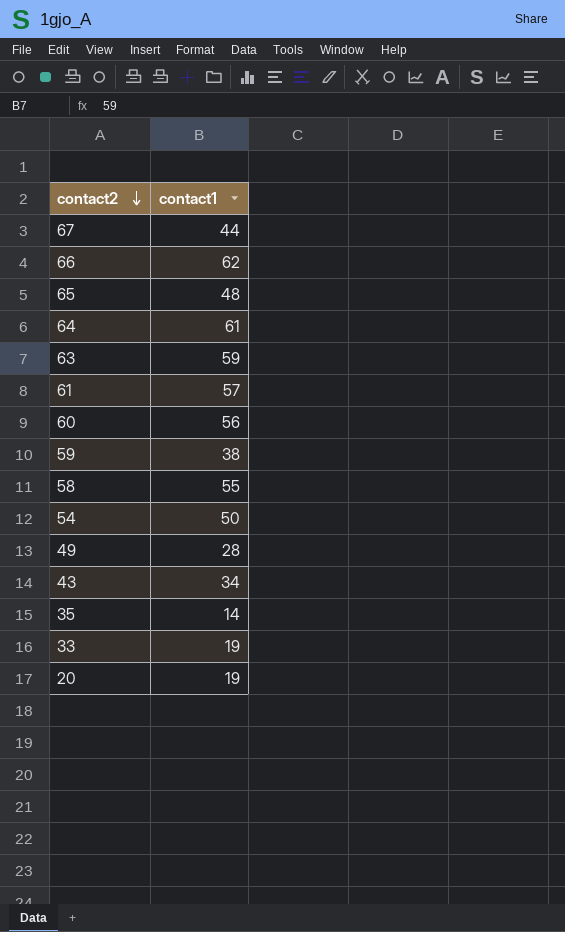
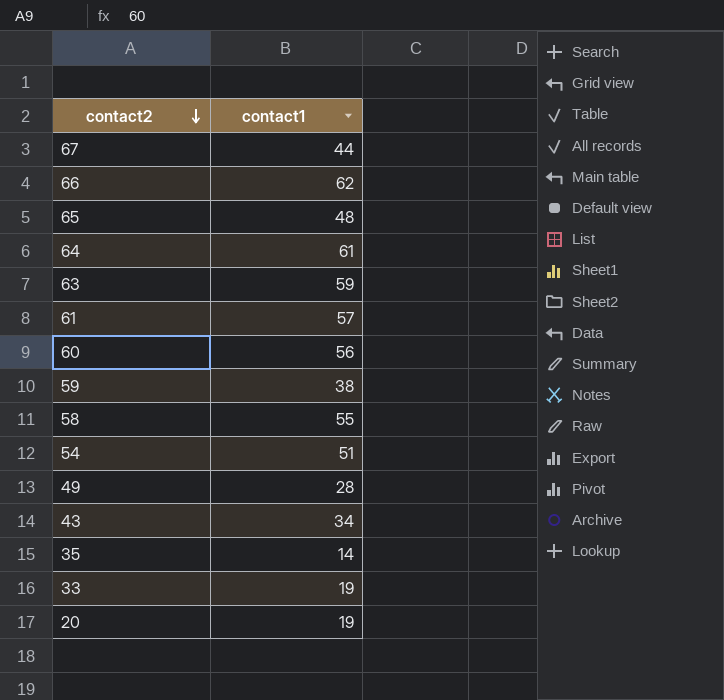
54 | contact1: 50 -> 51

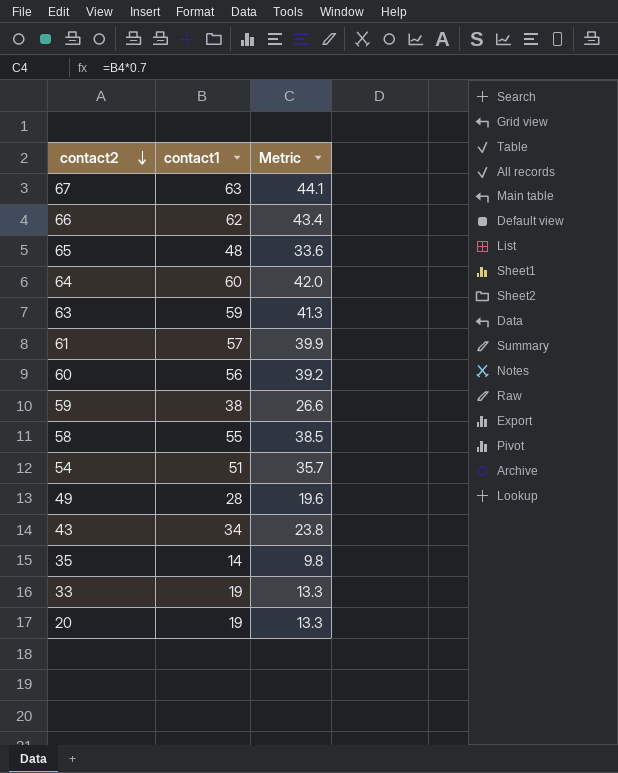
column Metric | formula: none -> [contact1] * 0.7
67 | contact1: 44 -> 63
64 | contact1: 61 -> 60

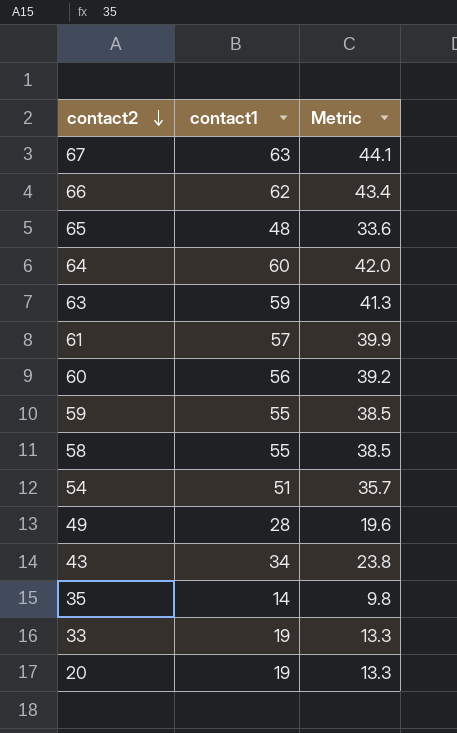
59 | contact1: 38 -> 55
59 | Metric: 26.6 -> 38.5

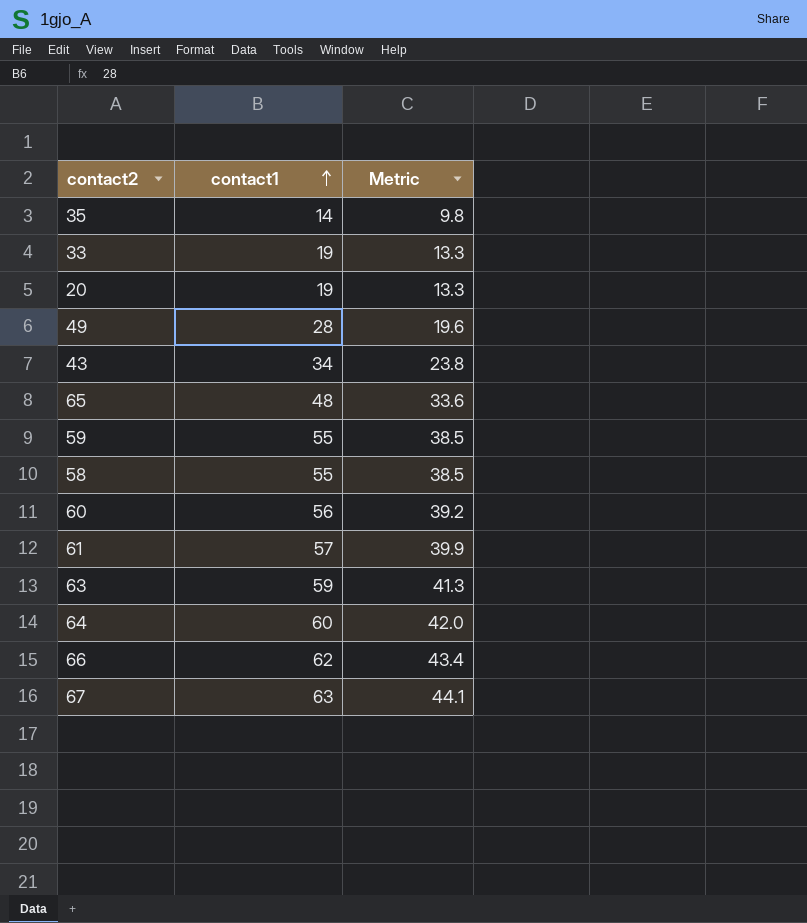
row order: contact2 descending -> contact1 ascending
row 54: 51 | 35.7 -> none

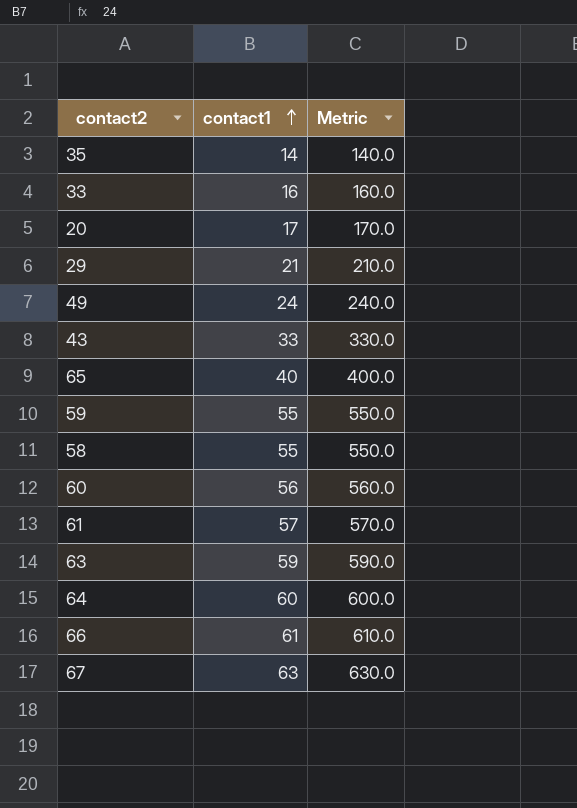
column Metric | formula: [contact1] * 0.7 -> [contact1] * 10
33 | contact1: 19 -> 16
20 | contact1: 19 -> 17
row 29: none -> 21 | 210.0
49 | contact1: 28 -> 24
43 | contact1: 34 -> 33
65 | contact1: 48 -> 40
66 | contact1: 62 -> 61

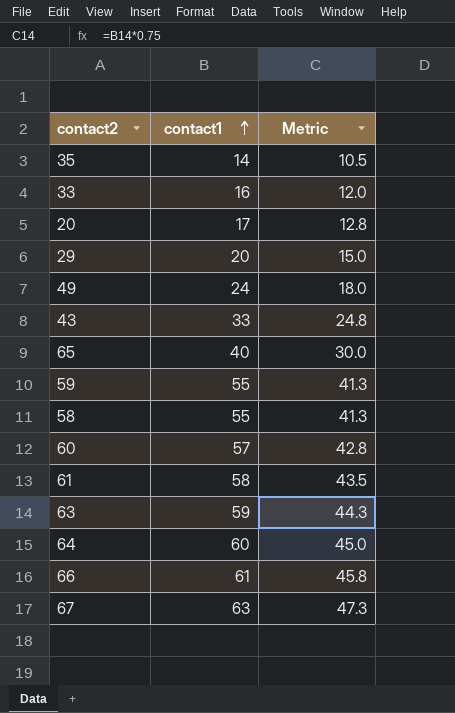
column Metric | formula: [contact1] * 10 -> [contact1] * 0.75
29 | contact1: 21 -> 20
60 | contact1: 56 -> 57
61 | contact1: 57 -> 58

